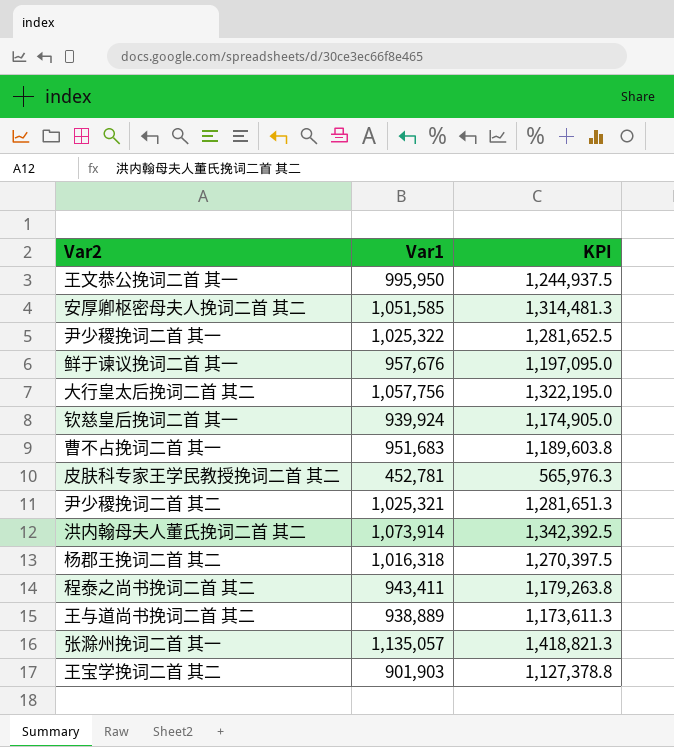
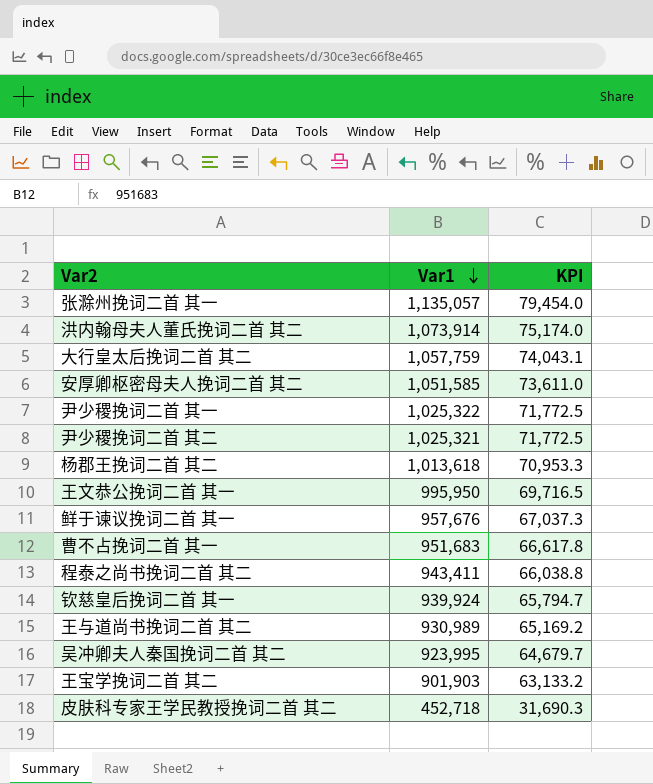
row order: none -> Var1 descending
column KPI | formula: [Var1] * 1.25 -> [Var1] * 0.07
大行皇太后挽词二首 其二 | Var1: 1,057,756 -> 1,057,759
杨郡王挽词二首 其二 | Var1: 1,016,318 -> 1,013,618
王与道尚书挽词二首 其二 | Var1: 938,889 -> 930,989
row 吴冲卿夫人秦国挽词二首 其二: none -> 923,995 | 64,679.7
皮肤科专家王学民教授挽词二首 其二 | Var1: 452,781 -> 452,718

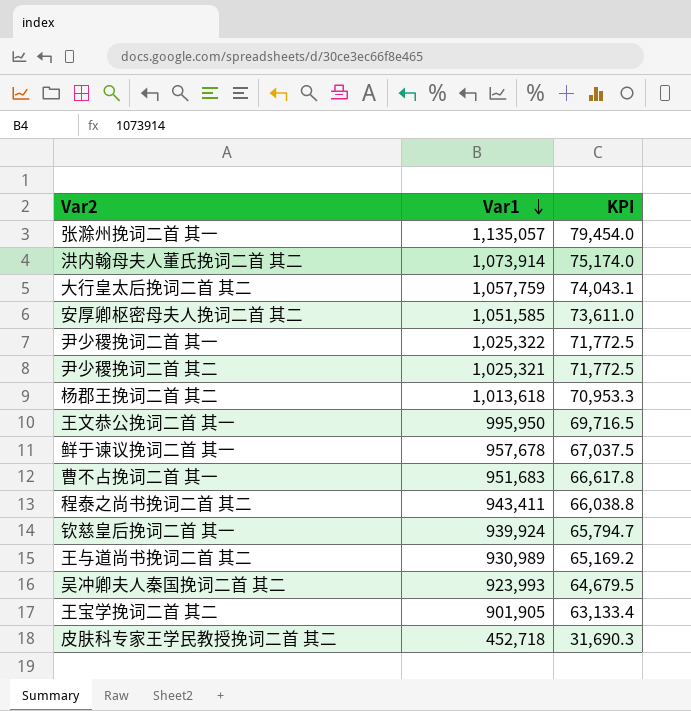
鲜于谏议挽词二首 其一 | Var1: 957,676 -> 957,678
鲜于谏议挽词二首 其一 | KPI: 67,037.3 -> 67,037.5
吴冲卿夫人秦国挽词二首 其二 | Var1: 923,995 -> 923,993
吴冲卿夫人秦国挽词二首 其二 | KPI: 64,679.7 -> 64,679.5
王宝学挽词二首 其二 | Var1: 901,903 -> 901,905
王宝学挽词二首 其二 | KPI: 63,133.2 -> 63,133.4

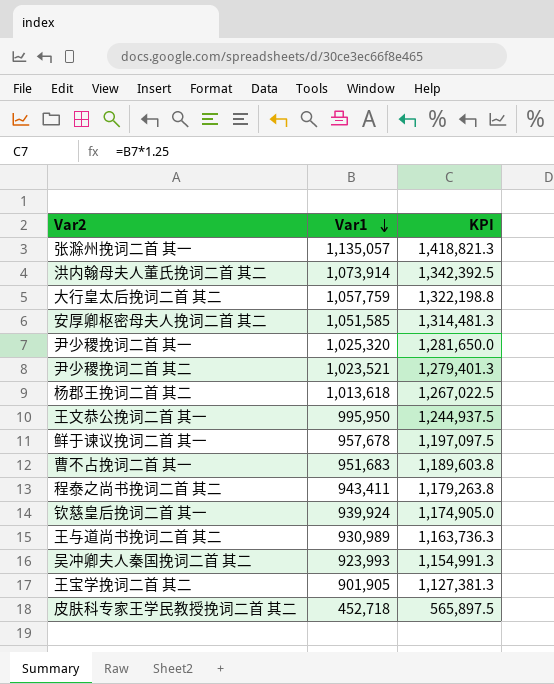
column KPI | formula: [Var1] * 0.07 -> [Var1] * 1.25
尹少稷挽词二首 其一 | Var1: 1,025,322 -> 1,025,320
尹少稷挽词二首 其二 | Var1: 1,025,321 -> 1,023,521

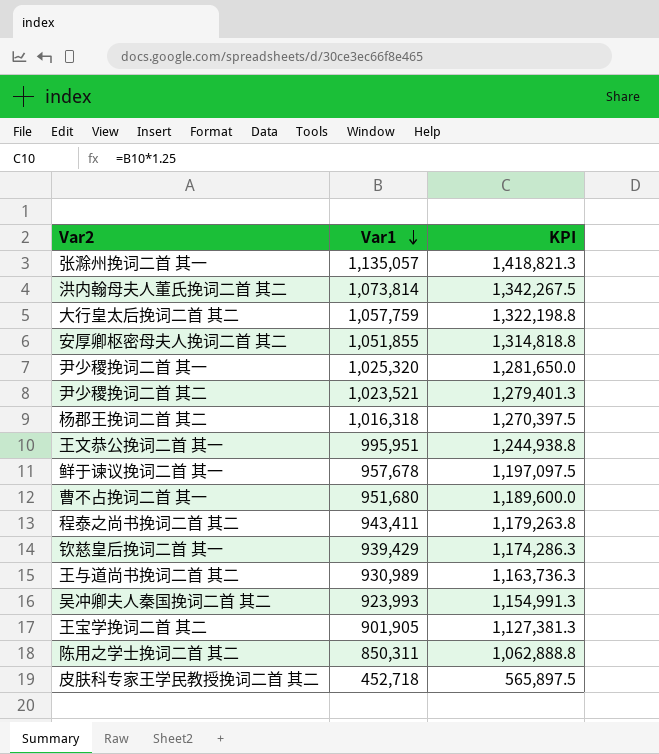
洪内翰母夫人董氏挽词二首 其二 | Var1: 1,073,914 -> 1,073,814
洪内翰母夫人董氏挽词二首 其二 | KPI: 1,342,392.5 -> 1,342,267.5
安厚卿枢密母夫人挽词二首 其二 | Var1: 1,051,585 -> 1,051,855
安厚卿枢密母夫人挽词二首 其二 | KPI: 1,314,481.3 -> 1,314,818.8
杨郡王挽词二首 其二 | Var1: 1,013,618 -> 1,016,318
杨郡王挽词二首 其二 | KPI: 1,267,022.5 -> 1,270,397.5
王文恭公挽词二首 其一 | Var1: 995,950 -> 995,951
王文恭公挽词二首 其一 | KPI: 1,244,937.5 -> 1,244,938.8
曹不占挽词二首 其一 | Var1: 951,683 -> 951,680
曹不占挽词二首 其一 | KPI: 1,189,603.8 -> 1,189,600.0
钦慈皇后挽词二首 其一 | Var1: 939,924 -> 939,429
钦慈皇后挽词二首 其一 | KPI: 1,174,905.0 -> 1,174,286.3
row 陈用之学士挽词二首 其二: none -> 850,311 | 1,062,888.8

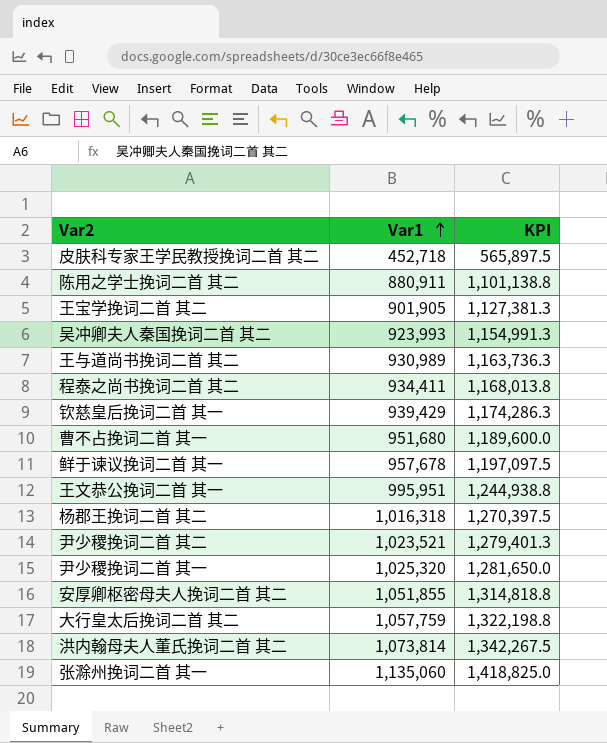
row order: Var1 descending -> Var1 ascending
陈用之学士挽词二首 其二 | Var1: 850,311 -> 880,911
陈用之学士挽词二首 其二 | KPI: 1,062,888.8 -> 1,101,138.8
程泰之尚书挽词二首 其二 | Var1: 943,411 -> 934,411
程泰之尚书挽词二首 其二 | KPI: 1,179,263.8 -> 1,168,013.8
张滁州挽词二首 其一 | Var1: 1,135,057 -> 1,135,060
张滁州挽词二首 其一 | KPI: 1,418,821.3 -> 1,418,825.0

